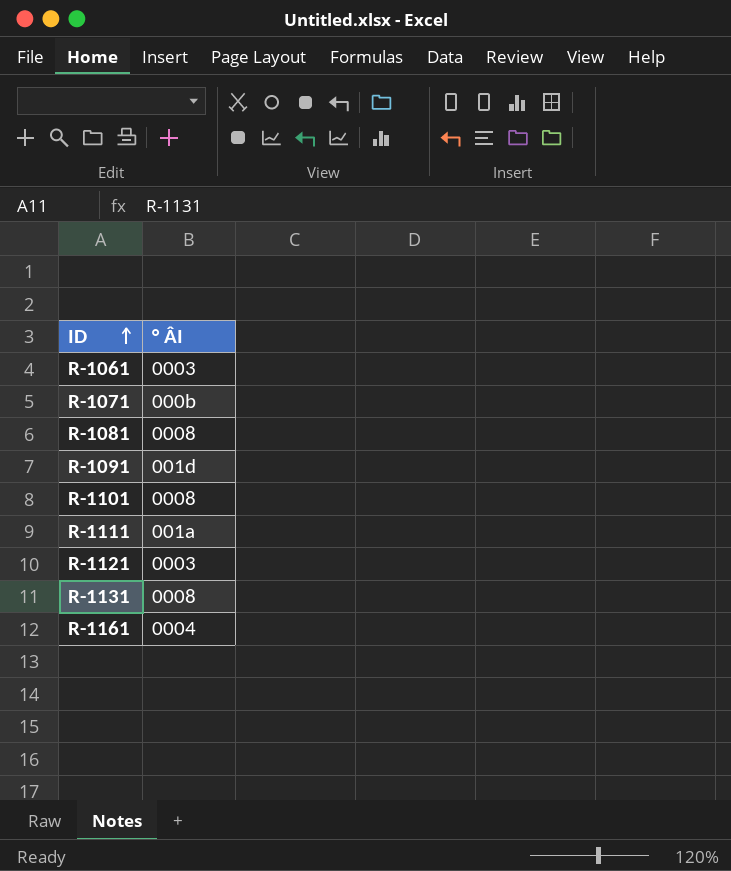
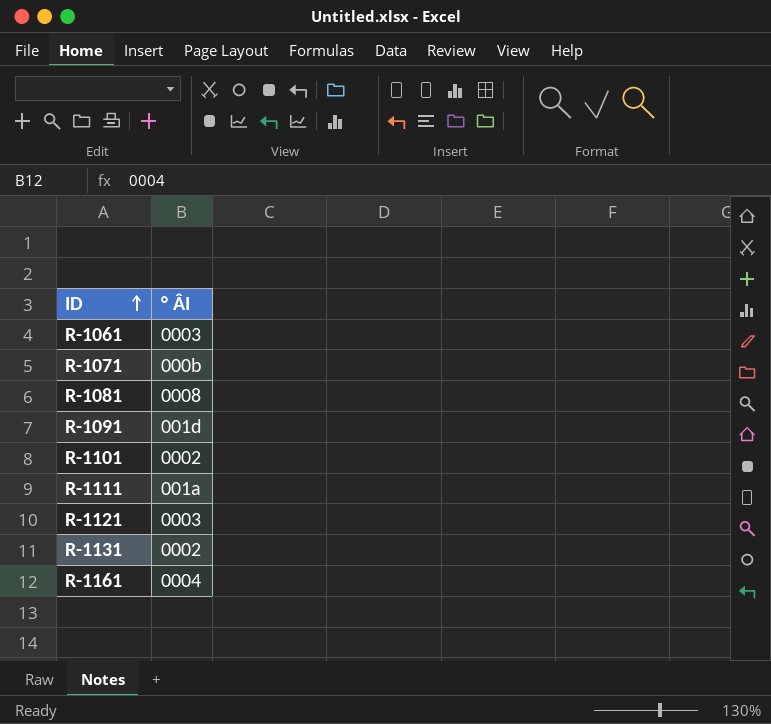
R-1101 | ° ÂI: 0008 -> 0002
R-1131 | ° ÂI: 0008 -> 0002

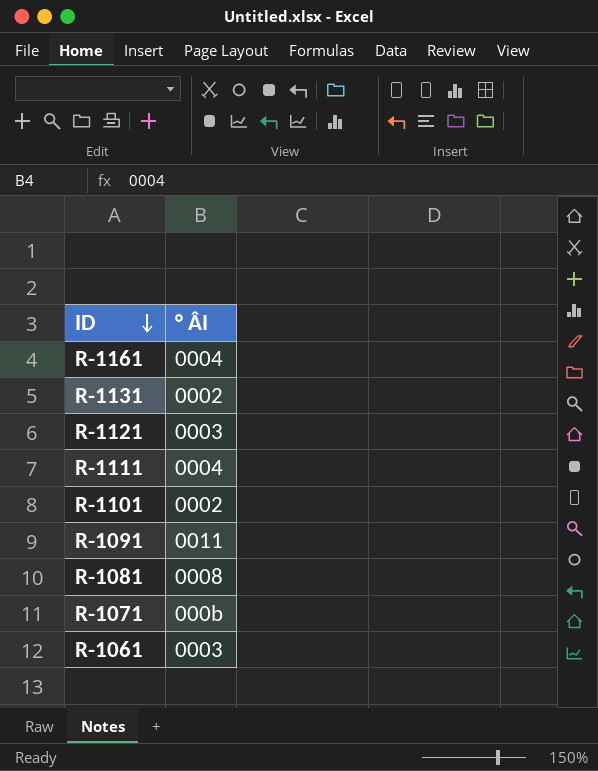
row order: ID ascending -> ID descending
R-1111 | ° ÂI: 001a -> 0004
R-1091 | ° ÂI: 001d -> 0011

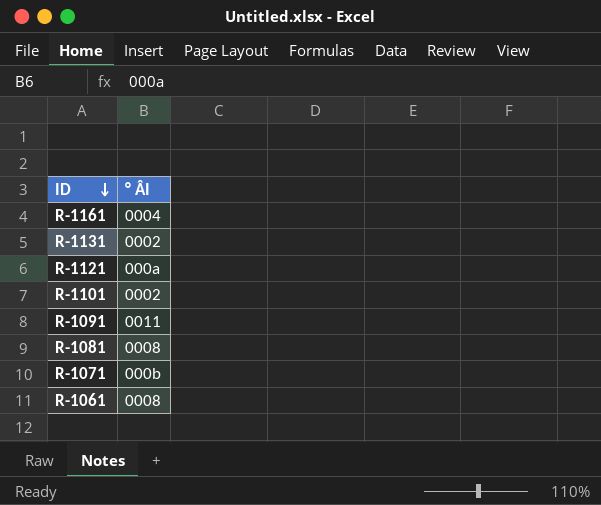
row R-1111: 0004 -> none
R-1121 | ° ÂI: 0003 -> 000a
R-1061 | ° ÂI: 0003 -> 0008

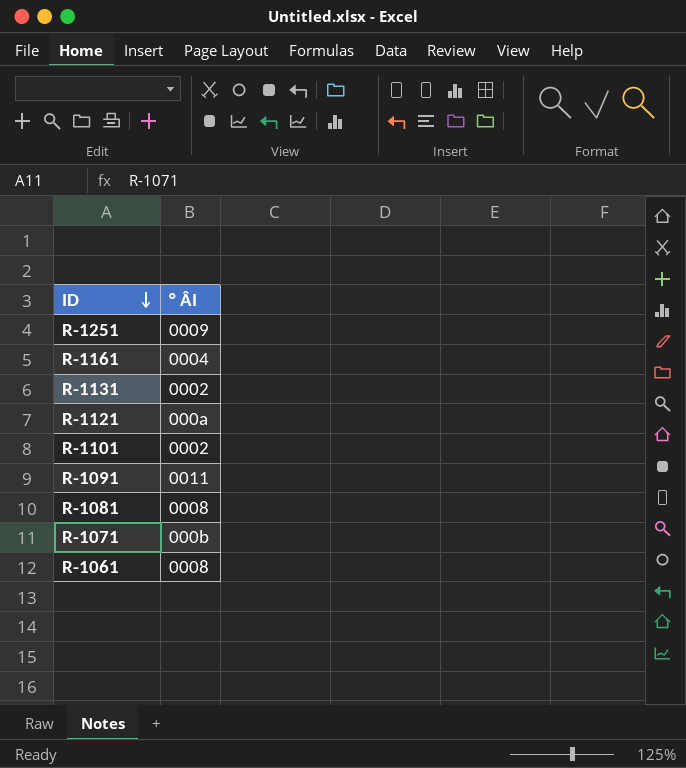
row R-1251: none -> 0009

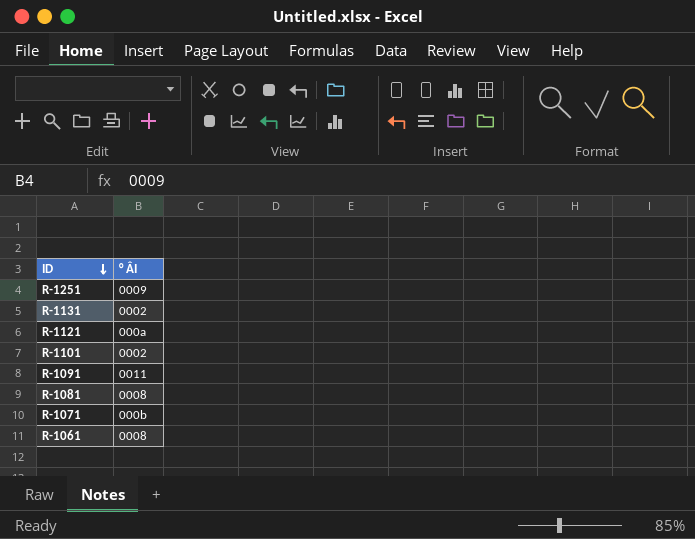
row R-1161: 0004 -> none

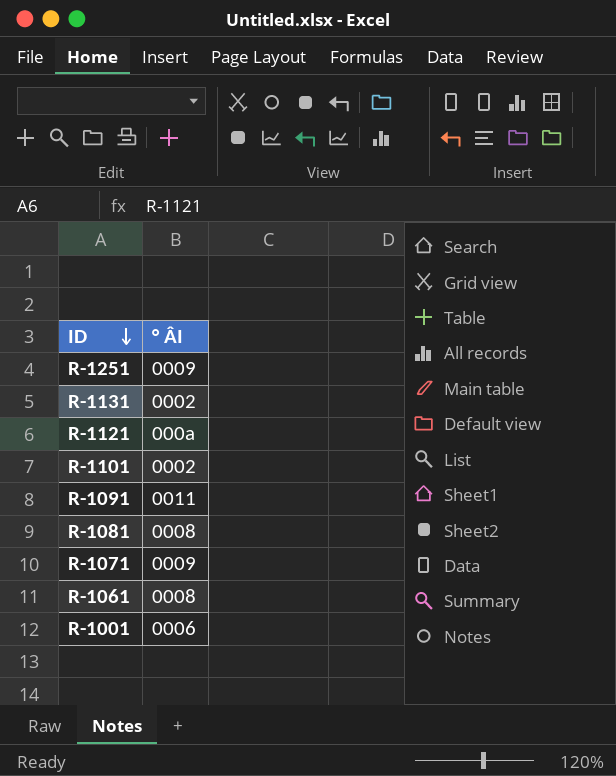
R-1071 | ° ÂI: 000b -> 0009
row R-1001: none -> 0006

